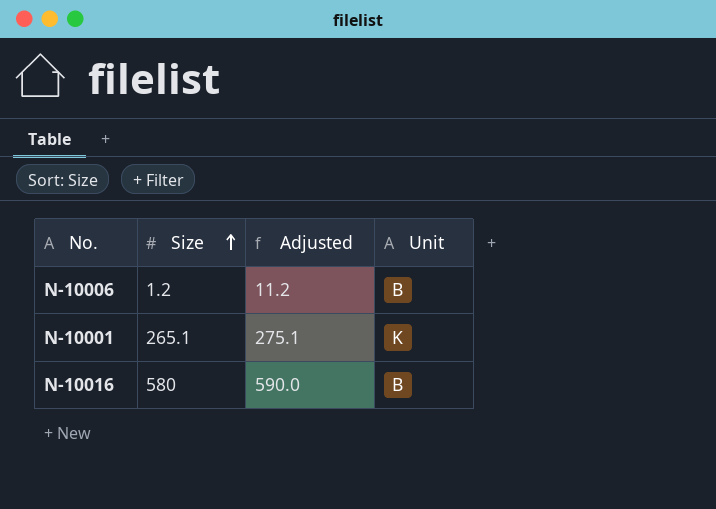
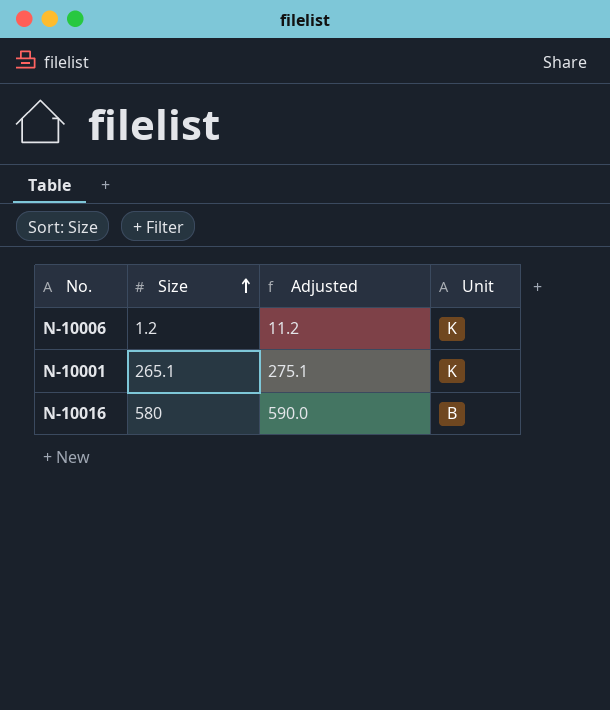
N-10006 | Unit: B -> K

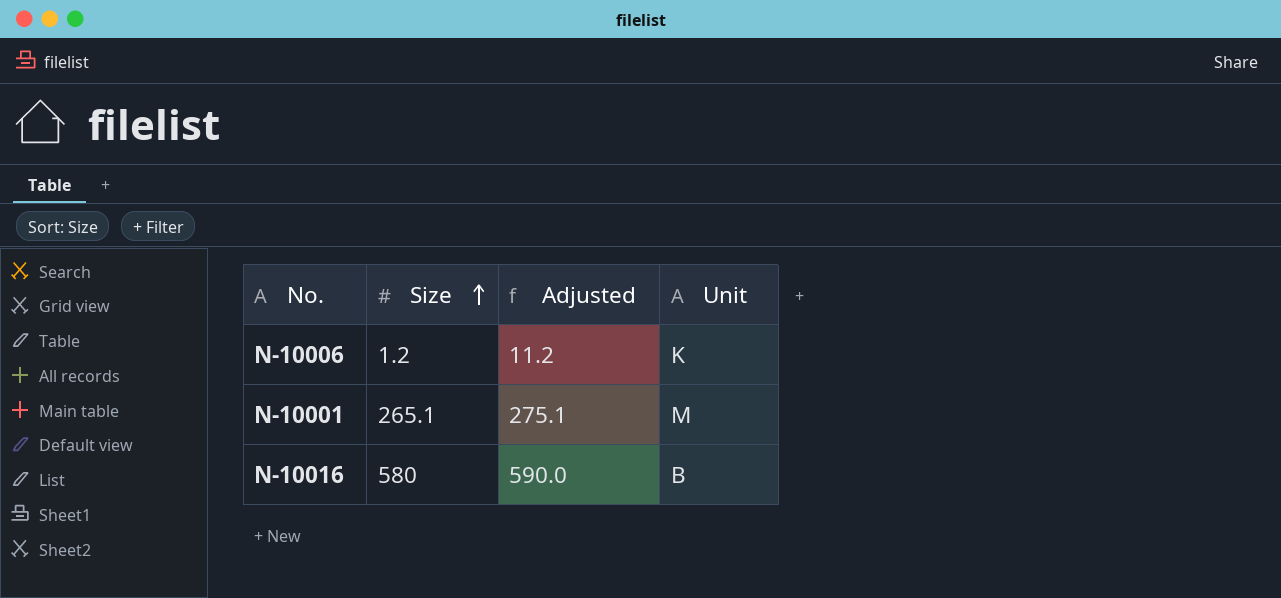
N-10001 | Unit: K -> M

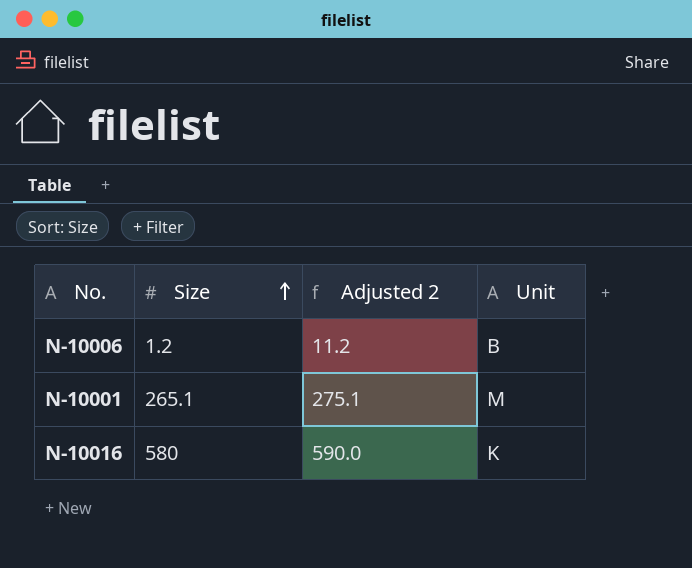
column name: Adjusted -> Adjusted 2
N-10006 | Unit: K -> B
N-10016 | Unit: B -> K

